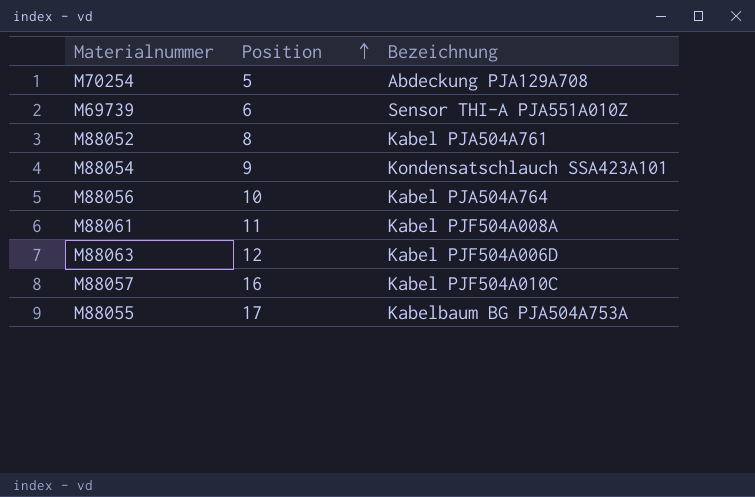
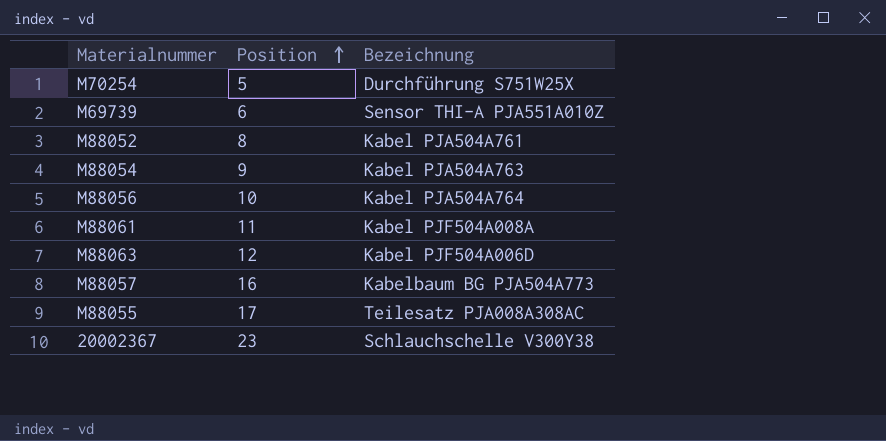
M70254 | Bezeichnung: Abdeckung PJA129A708 -> Durchführung S751W25X
M88054 | Bezeichnung: Kondensatschlauch SSA423A101 -> Kabel PJA504A763
M88057 | Bezeichnung: Kabel PJF504A010C -> Kabelbaum BG PJA504A773
M88055 | Bezeichnung: Kabelbaum BG PJA504A753A -> Teilesatz PJA008A308AC
row 20002367: none -> 23 | Schlauchschelle V300Y38

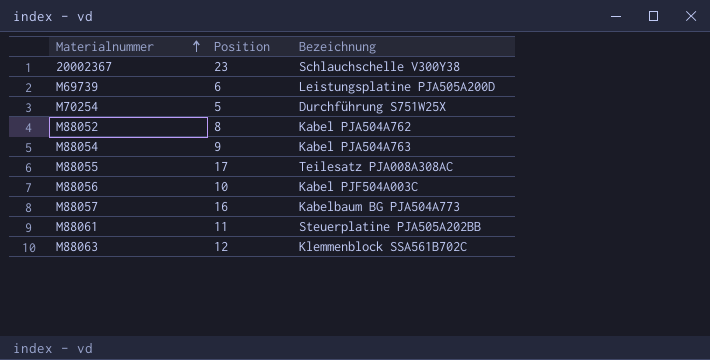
row order: Position ascending -> Materialnummer ascending
M69739 | Bezeichnung: Sensor THI-A PJA551A010Z -> Leistungsplatine PJA505A200D
M88052 | Bezeichnung: Kabel PJA504A761 -> Kabel PJA504A762
M88056 | Bezeichnung: Kabel PJA504A764 -> Kabel PJF504A003C
M88061 | Bezeichnung: Kabel PJF504A008A -> Steuerplatine PJA505A202BB
M88063 | Bezeichnung: Kabel PJF504A006D -> Klemmenblock SSA561B702C

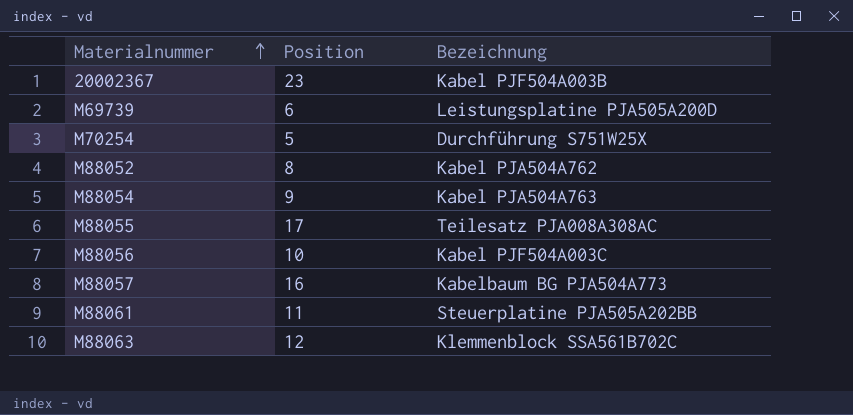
20002367 | Bezeichnung: Schlauchschelle V300Y38 -> Kabel PJF504A003B

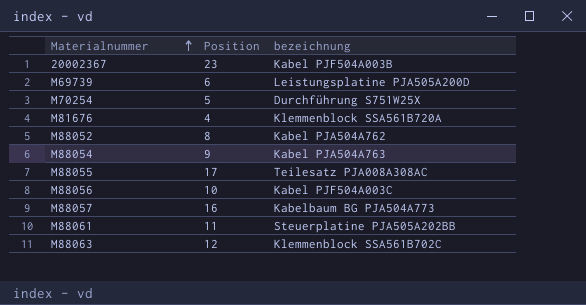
column name: Bezeichnung -> bezeichnung
row M81676: none -> 4 | Klemmenblock SSA561B720A

